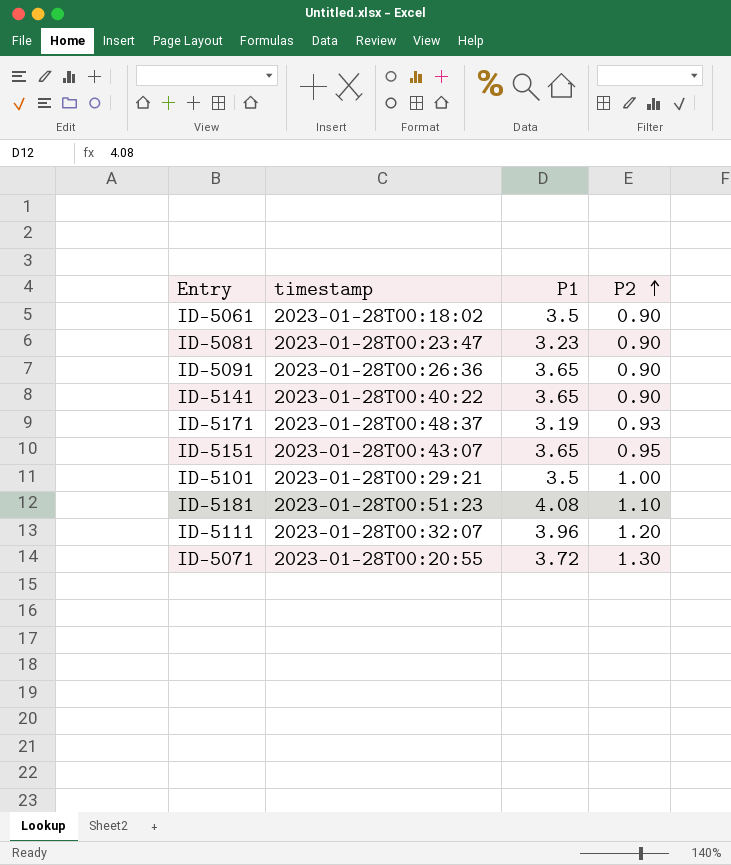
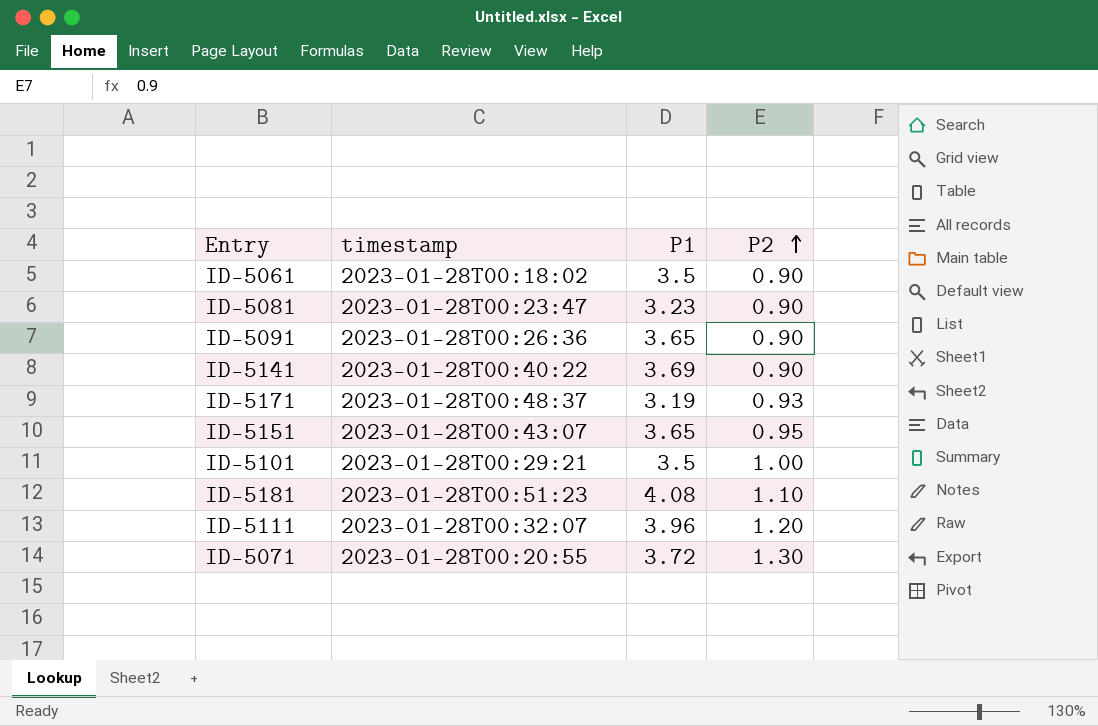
ID-5141 | P1: 3.65 -> 3.69

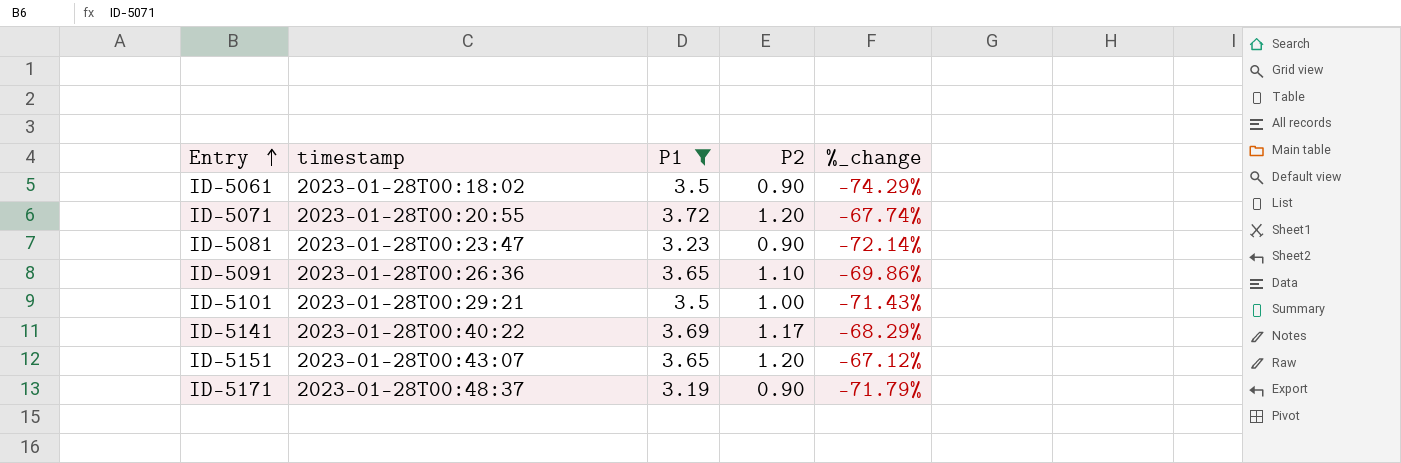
filter: none -> P1 <= 3.72
row order: P2 ascending -> Entry ascending
column %_change | formula: none -> ([P2] - [P1]) / [P1]
ID-5071 | P2: 1.30 -> 1.20
ID-5091 | P2: 0.90 -> 1.10
ID-5141 | P2: 0.90 -> 1.17
ID-5151 | P2: 0.95 -> 1.20
ID-5171 | P2: 0.93 -> 0.90

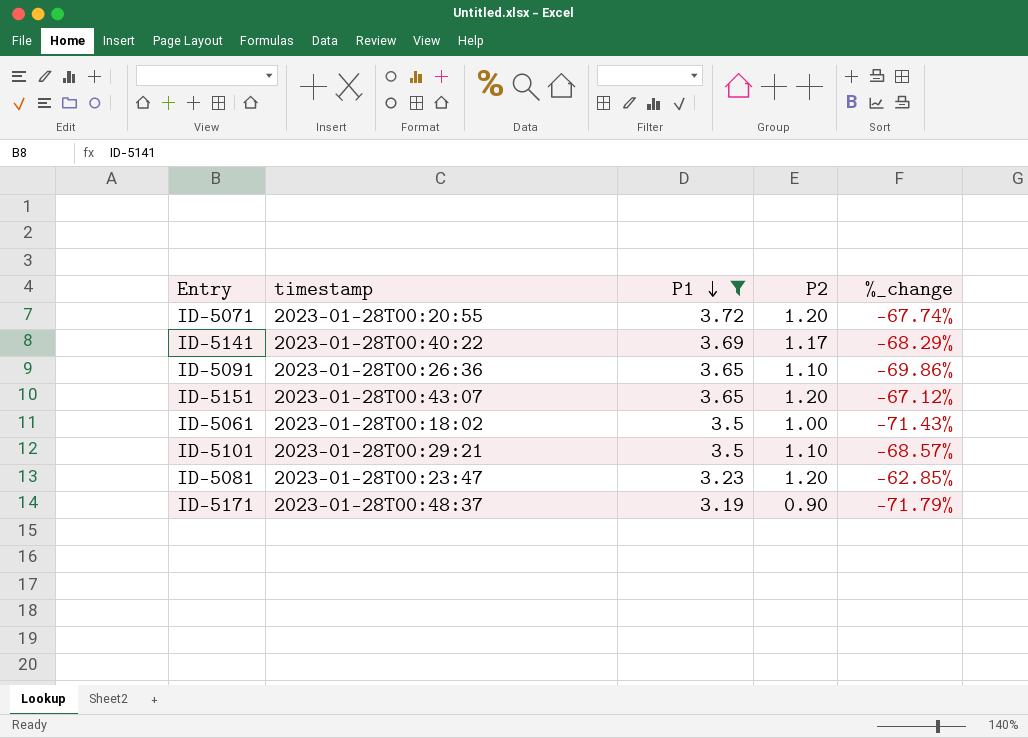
row order: Entry ascending -> P1 descending
ID-5061 | P2: 0.90 -> 1.00
ID-5061 | %_change: -74.29% -> -71.43%
ID-5101 | P2: 1.00 -> 1.10
ID-5101 | %_change: -71.43% -> -68.57%
ID-5081 | P2: 0.90 -> 1.20
ID-5081 | %_change: -72.14% -> -62.85%

